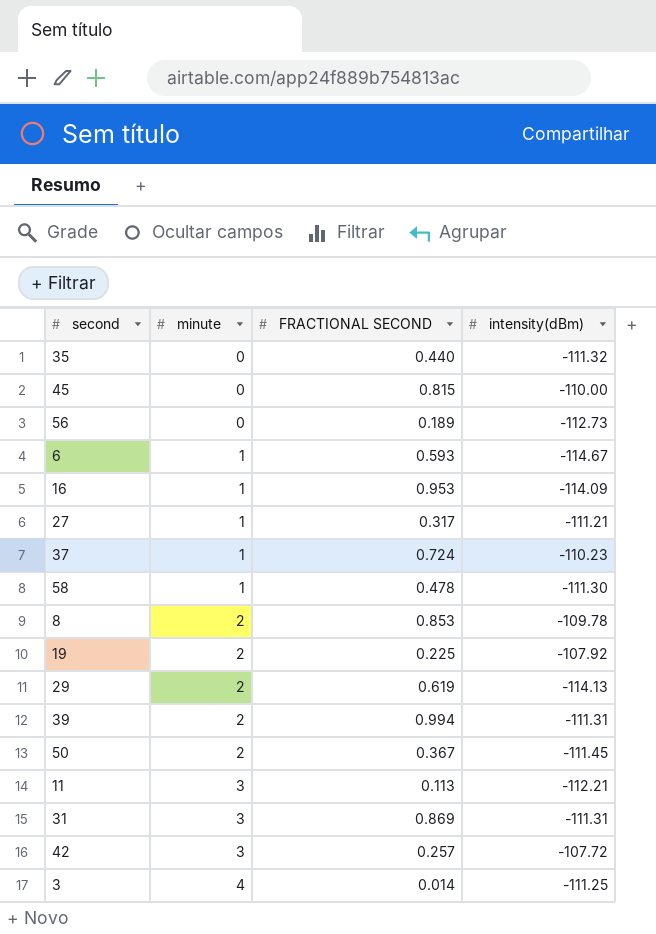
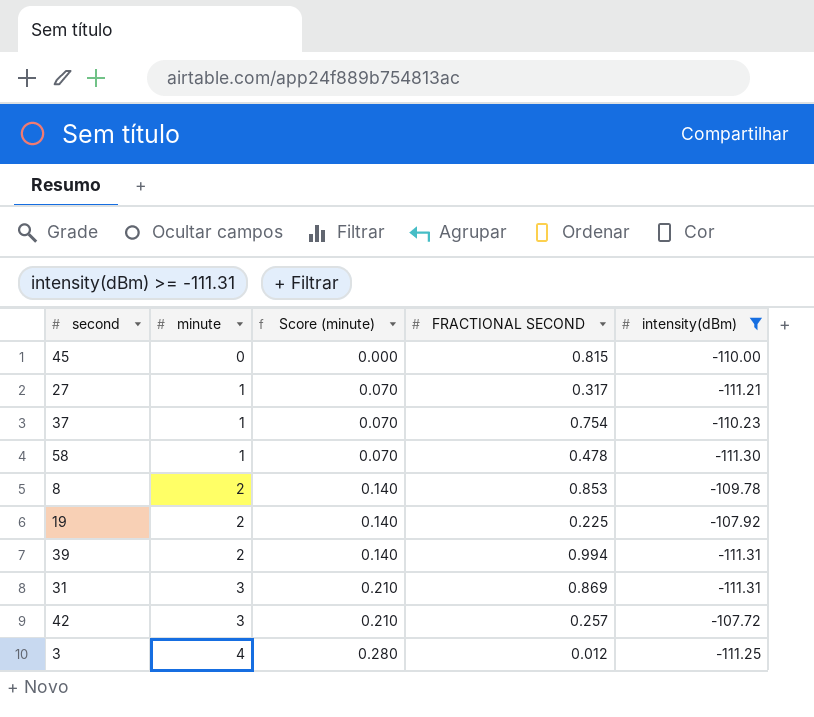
filter: none -> intensity(dBm) >= -111.31
column Score (minute) | formula: none -> [minute] * 0.07
37 | FRACTIONAL SECOND: 0.724 -> 0.754
3 | FRACTIONAL SECOND: 0.014 -> 0.012

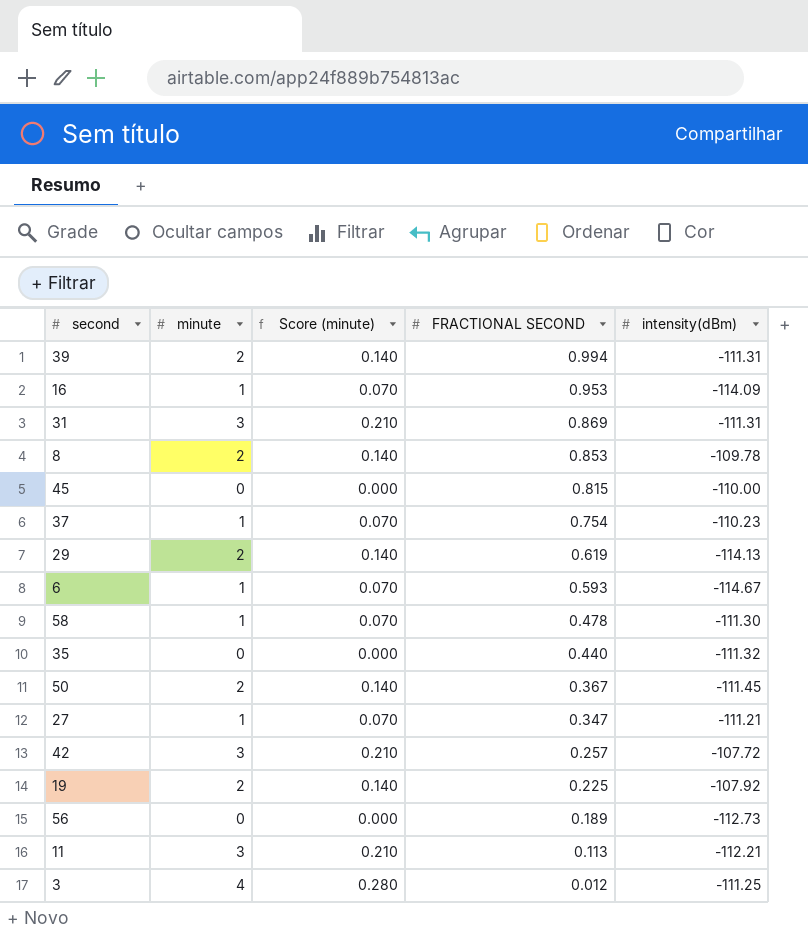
filter: intensity(dBm) >= -111.31 -> none
row order: minute ascending -> FRACTIONAL SECOND descending
27 | FRACTIONAL SECOND: 0.317 -> 0.347

